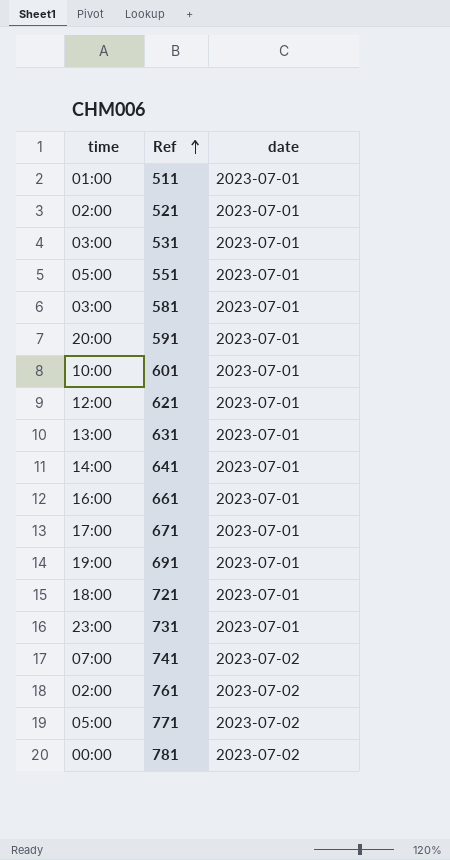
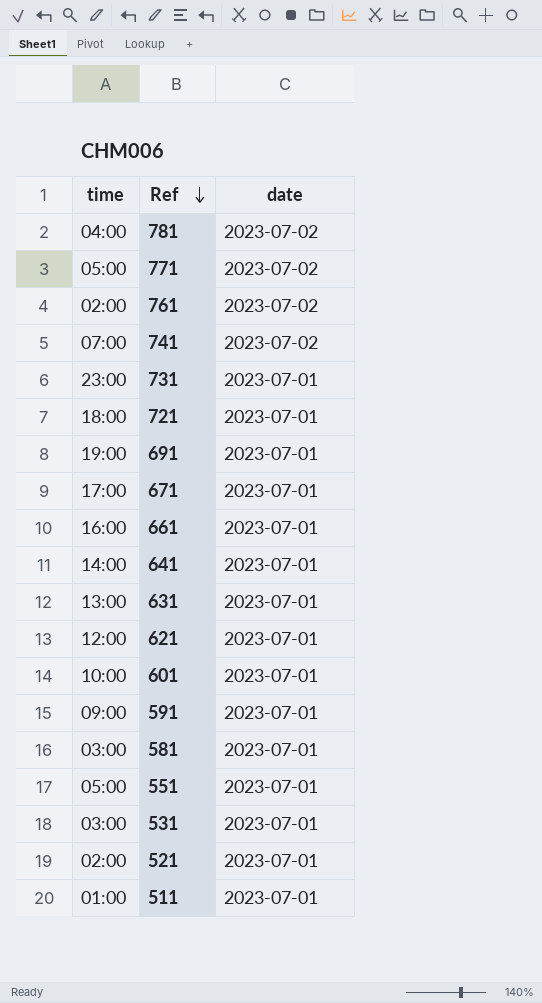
row order: Ref ascending -> Ref descending
781 | time: 00:00 -> 04:00
591 | time: 20:00 -> 09:00

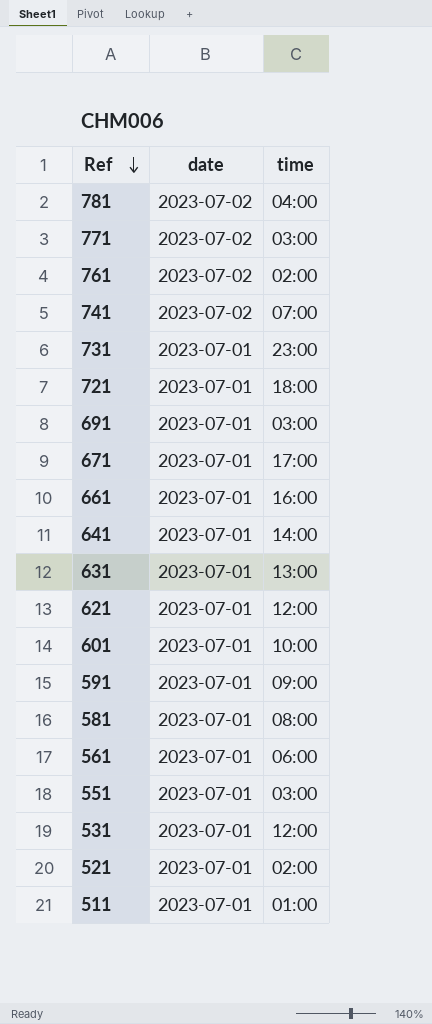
column time | position: 1 -> 3
771 | time: 05:00 -> 03:00
691 | time: 19:00 -> 03:00
581 | time: 03:00 -> 08:00
row 561: none -> 2023-07-01 | 06:00
551 | time: 05:00 -> 03:00
531 | time: 03:00 -> 12:00

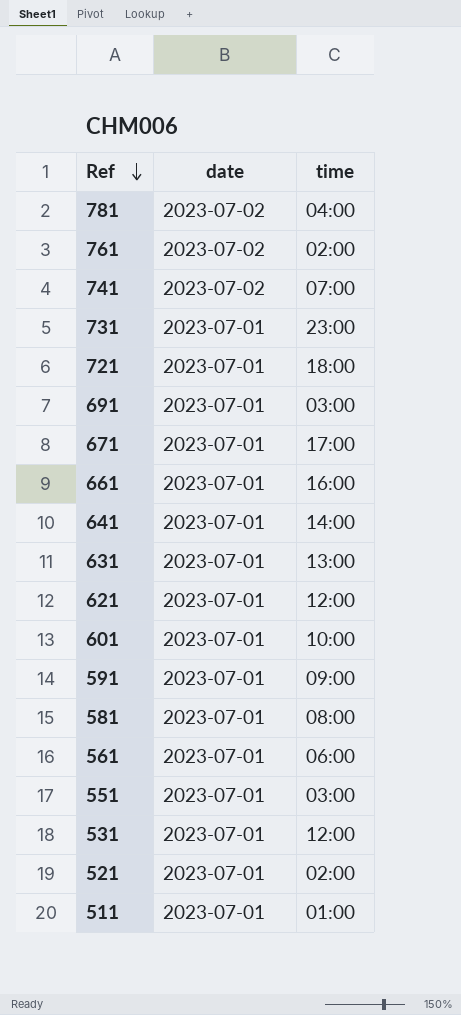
row 771: 2023-07-02 | 03:00 -> none

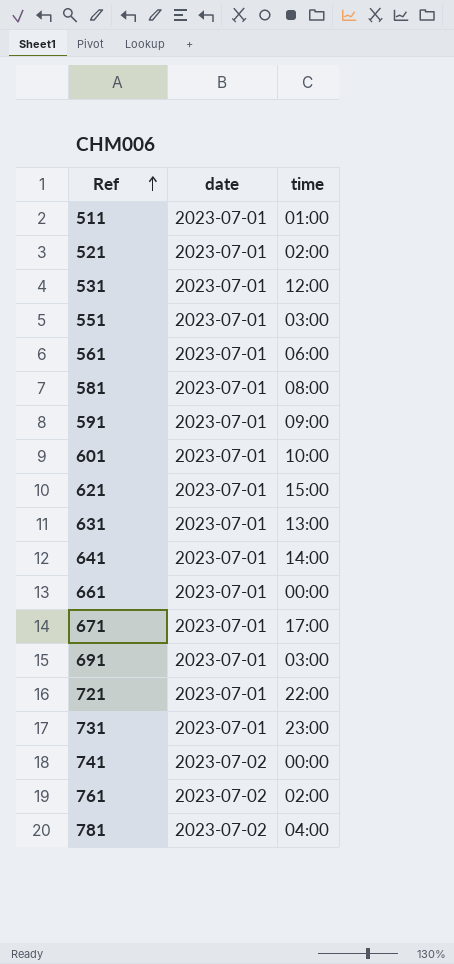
row order: Ref descending -> Ref ascending
621 | time: 12:00 -> 15:00
661 | time: 16:00 -> 00:00
721 | time: 18:00 -> 22:00
741 | time: 07:00 -> 00:00

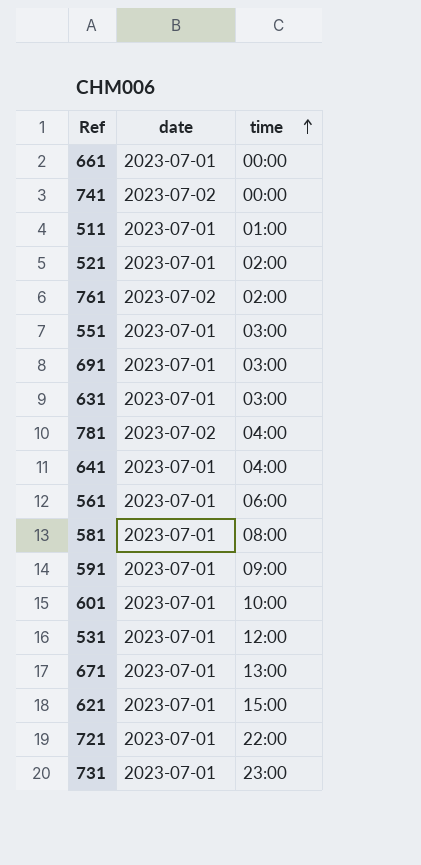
row order: Ref ascending -> time ascending
631 | time: 13:00 -> 03:00
641 | time: 14:00 -> 04:00
671 | time: 17:00 -> 13:00

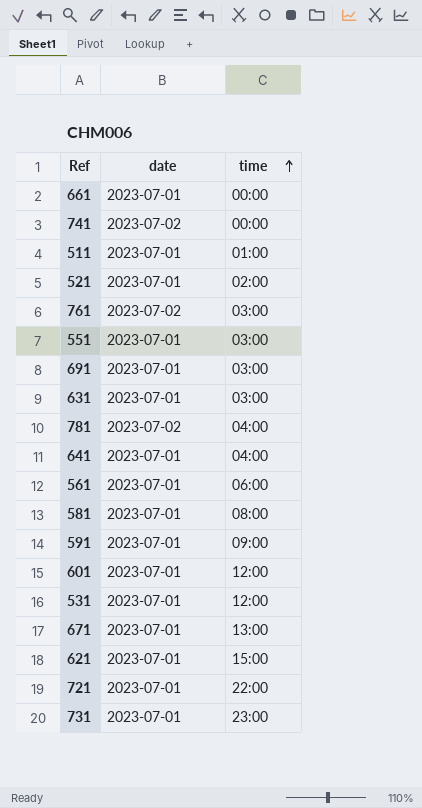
761 | time: 02:00 -> 03:00
601 | time: 10:00 -> 12:00

